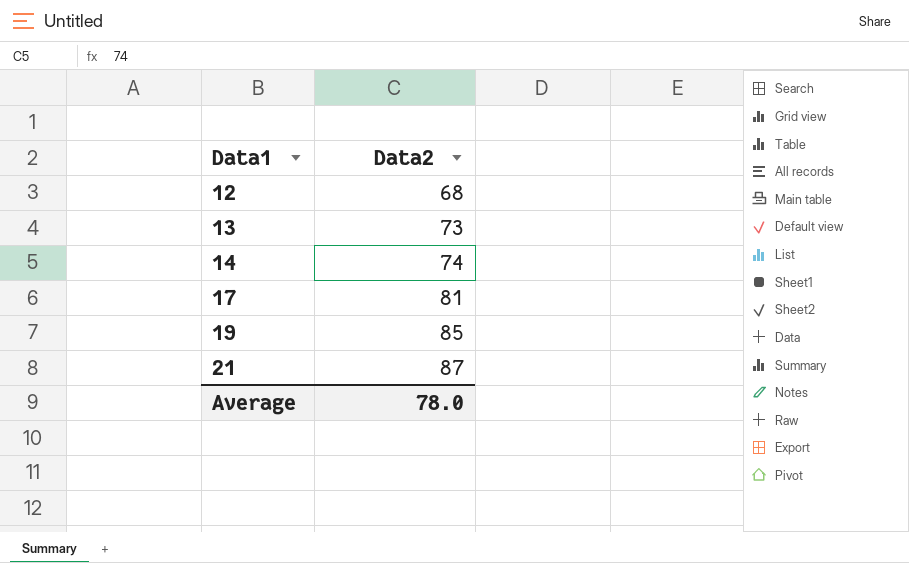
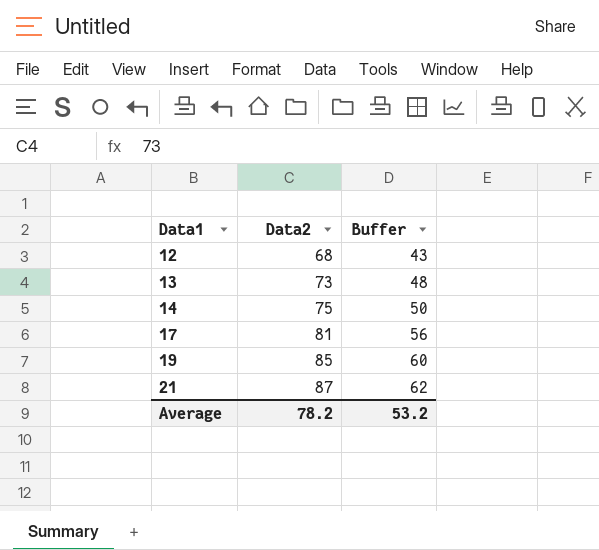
column Buffer | formula: none -> [Data2] - 25
14 | Data2: 74 -> 75
Average | Data2: 78.0 -> 78.2

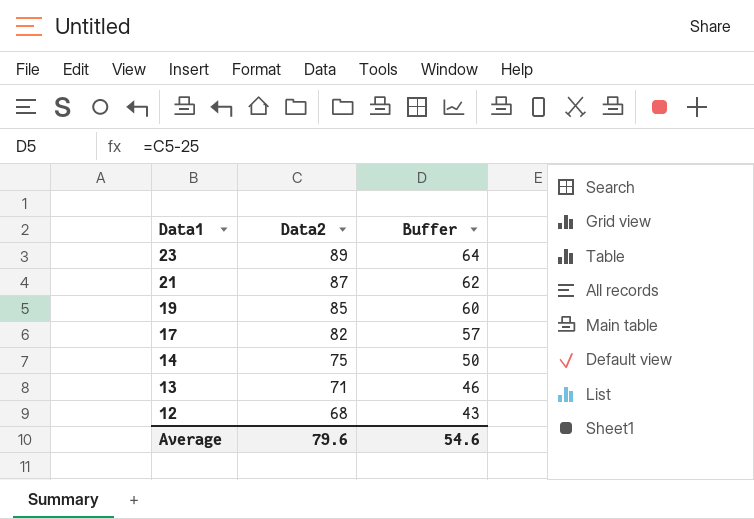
row order: Data1 ascending -> Data1 descending
row 23: none -> 89 | 64
17 | Data2: 81 -> 82
17 | Buffer: 56 -> 57
13 | Data2: 73 -> 71
13 | Buffer: 48 -> 46
Average | Data2: 78.2 -> 79.6
Average | Buffer: 53.2 -> 54.6

